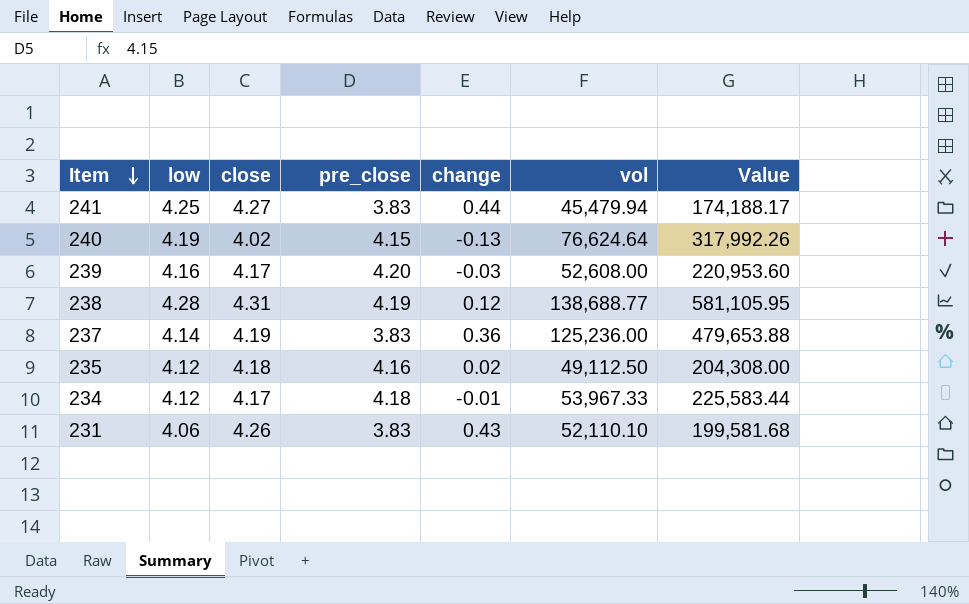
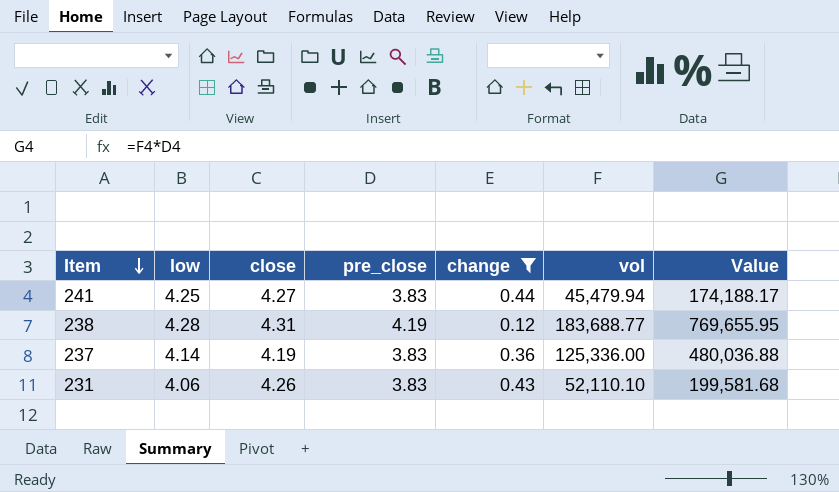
filter: none -> change >= 0.12
238 | vol: 138,688.77 -> 183,688.77
238 | Value: 581,105.95 -> 769,655.95
237 | vol: 125,236.00 -> 125,336.00
237 | Value: 479,653.88 -> 480,036.88

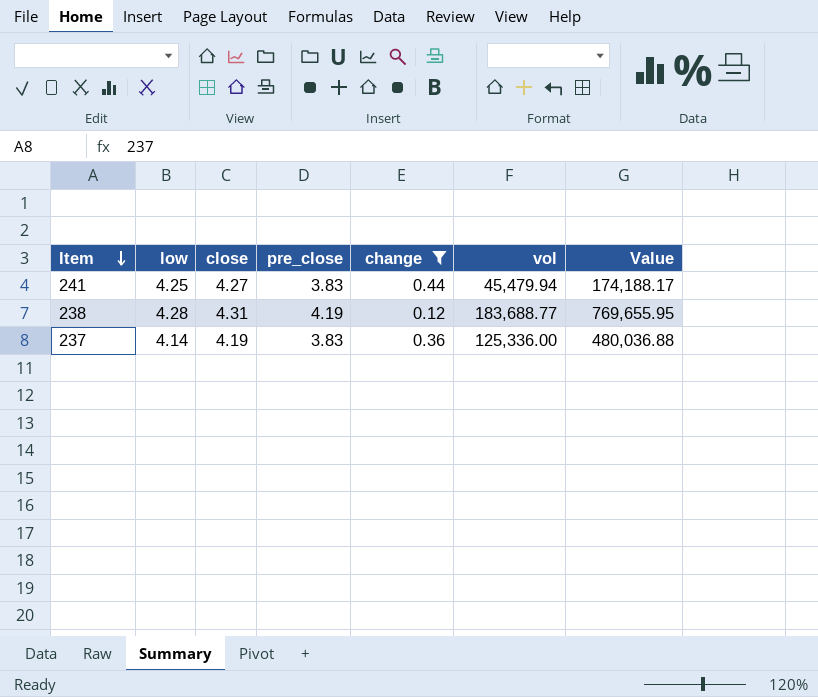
row 231: 4.06 | 4.26 | 3.83 | 0.43 | 52,110.10 | 199,581.68 -> none

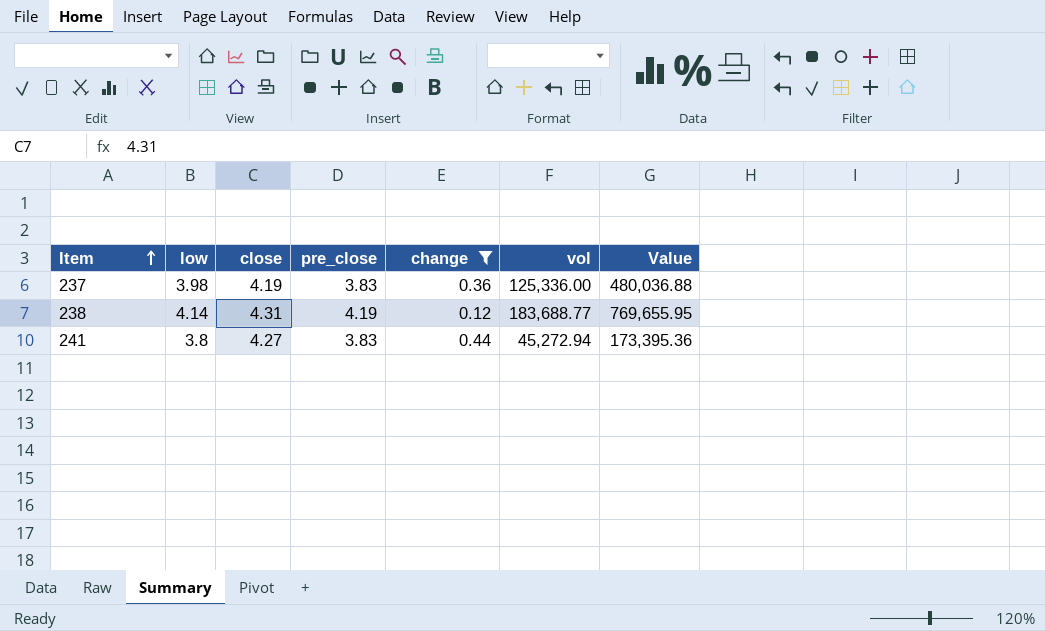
row order: Item descending -> Item ascending
237 | low: 4.14 -> 3.98
238 | low: 4.28 -> 4.14
241 | low: 4.25 -> 3.8
241 | vol: 45,479.94 -> 45,272.94
241 | Value: 174,188.17 -> 173,395.36

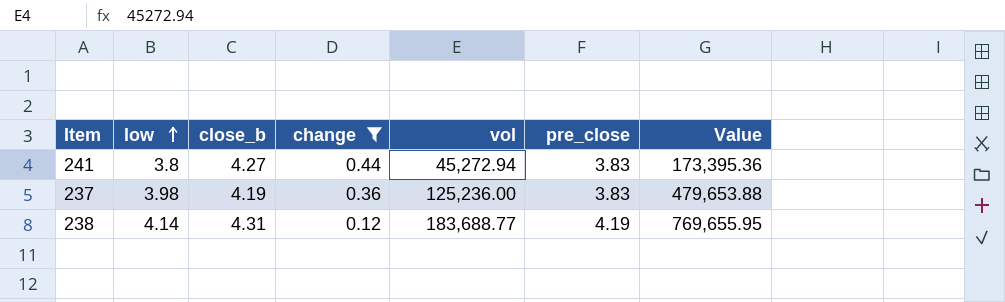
row order: Item ascending -> low ascending
column name: close -> close_b
column pre_close | position: 4 -> 6
237 | vol: 125,336.00 -> 125,236.00
237 | Value: 480,036.88 -> 479,653.88

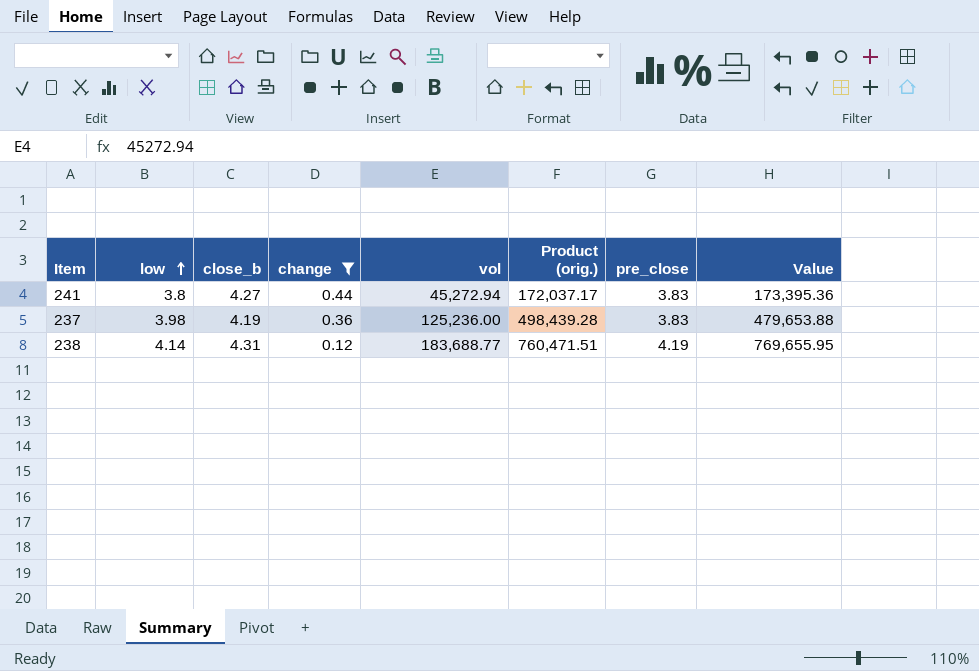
column Product (orig.) | formula: none -> [low] * [vol]

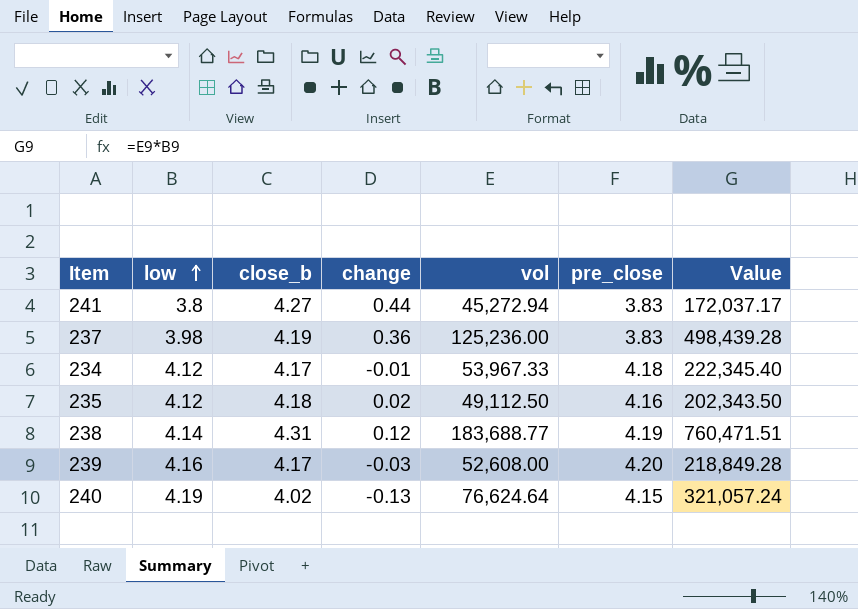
filter: change >= 0.12 -> none
column Product (orig.) | formula: [low] * [vol] -> none
column Value | formula: [vol] * [pre_close] -> [low] * [vol]

